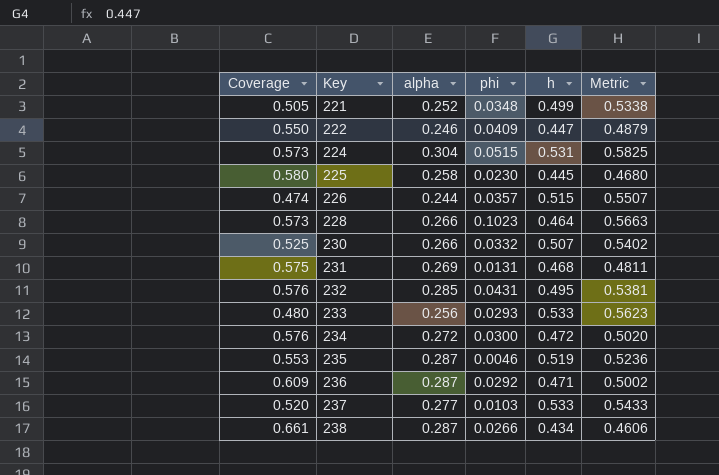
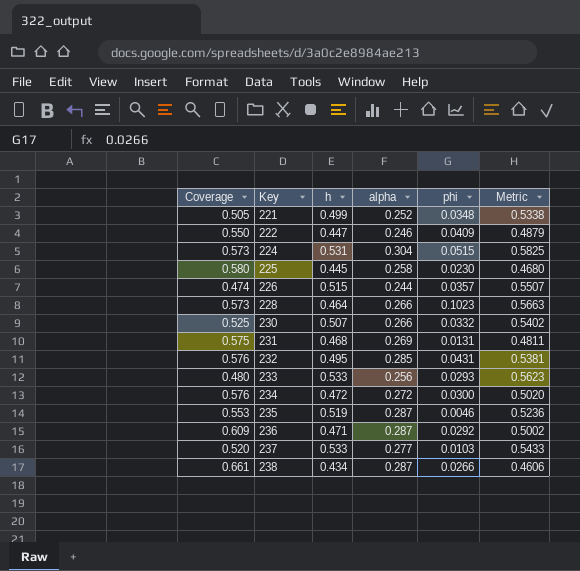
column h | position: 5 -> 3

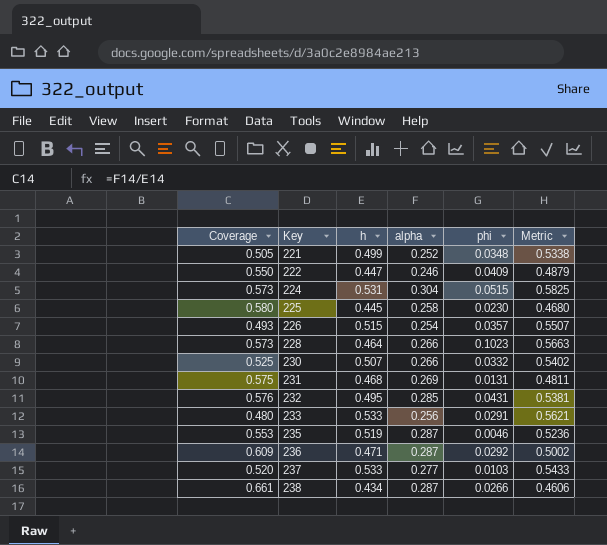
row 234: 0.576 | 0.472 | 0.272 | 0.0300 | 0.5020 -> none
226 | Coverage: 0.474 -> 0.493
226 | alpha: 0.244 -> 0.254
233 | phi: 0.0293 -> 0.0291
233 | Metric: 0.5623 -> 0.5621

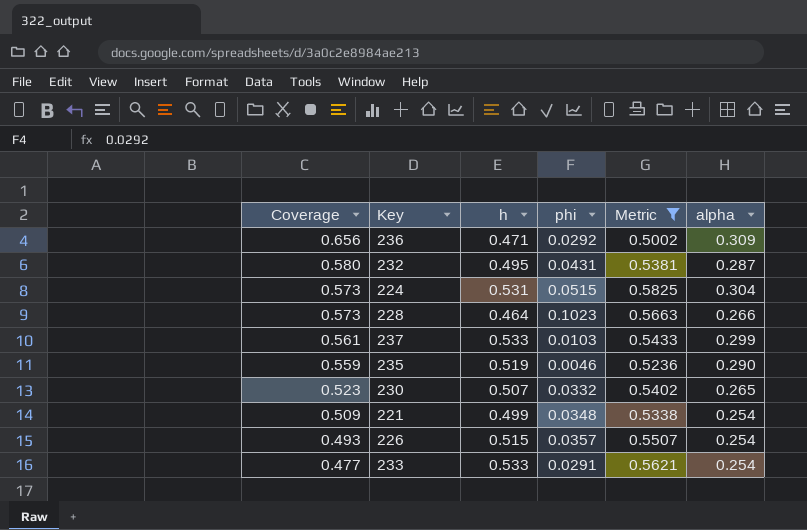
filter: none -> Metric >= 0.5002
row order: Key ascending -> Coverage descending
column alpha | position: 4 -> 6
236 | Coverage: 0.609 -> 0.656
236 | alpha: 0.287 -> 0.309
232 | Coverage: 0.576 -> 0.580
232 | alpha: 0.285 -> 0.287
237 | Coverage: 0.520 -> 0.561
237 | alpha: 0.277 -> 0.299
235 | Coverage: 0.553 -> 0.559
235 | alpha: 0.287 -> 0.290
230 | Coverage: 0.525 -> 0.523
230 | alpha: 0.266 -> 0.265
221 | Coverage: 0.505 -> 0.509
221 | alpha: 0.252 -> 0.254
233 | Coverage: 0.480 -> 0.477
233 | alpha: 0.256 -> 0.254

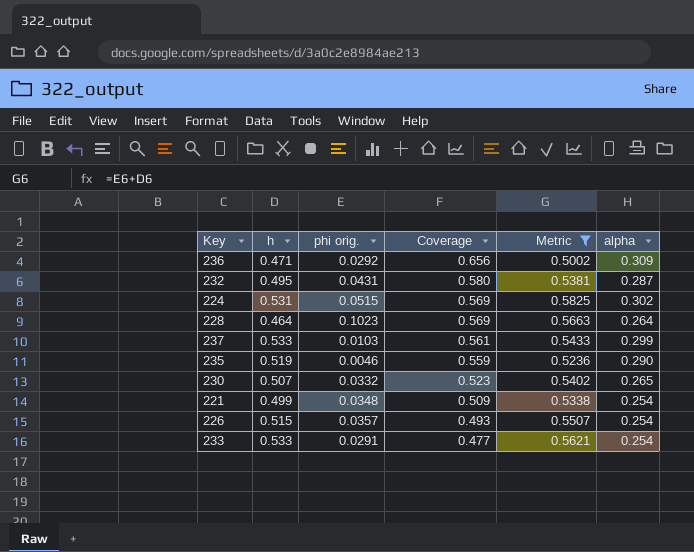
column name: phi -> phi orig.
column Coverage | position: 1 -> 4
224 | Coverage: 0.573 -> 0.569
224 | alpha: 0.304 -> 0.302
228 | Coverage: 0.573 -> 0.569
228 | alpha: 0.266 -> 0.264

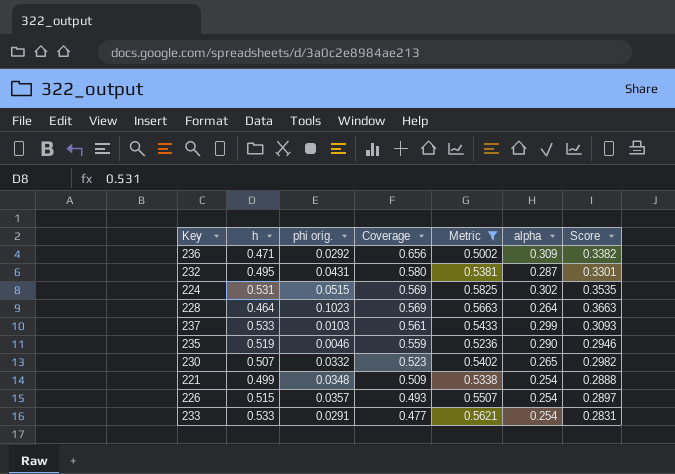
column Score | formula: none -> [phi orig.] + [alpha]

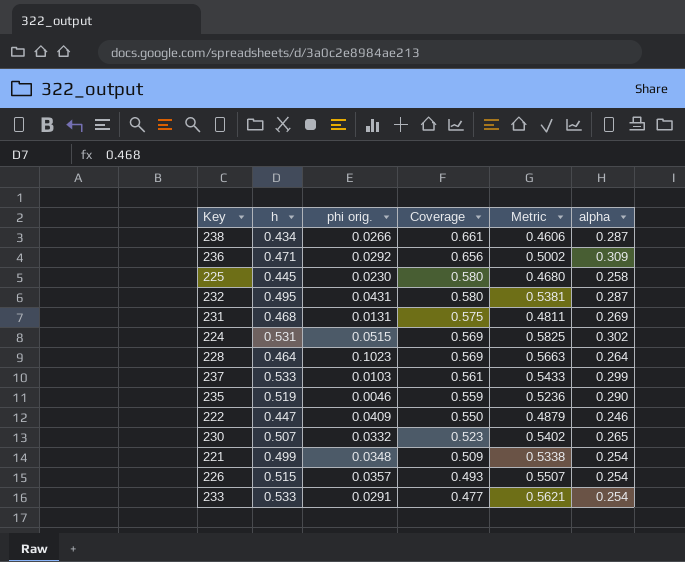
filter: Metric >= 0.5002 -> none
column Score | formula: [phi orig.] + [alpha] -> none

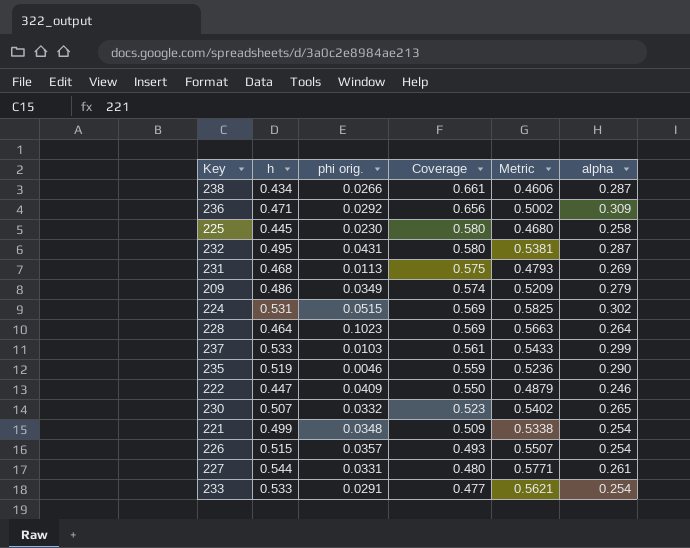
231 | phi orig.: 0.0131 -> 0.0113
231 | Metric: 0.4811 -> 0.4793
row 209: none -> 0.486 | 0.0349 | 0.574 | 0.5209 | 0.279
row 227: none -> 0.544 | 0.0331 | 0.480 | 0.5771 | 0.261

